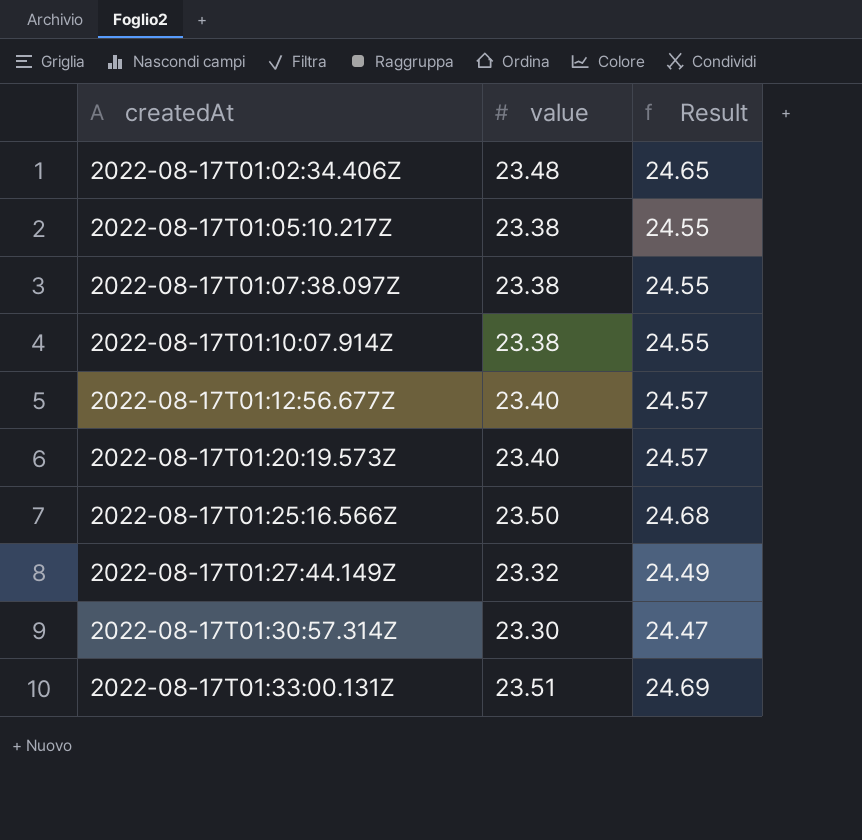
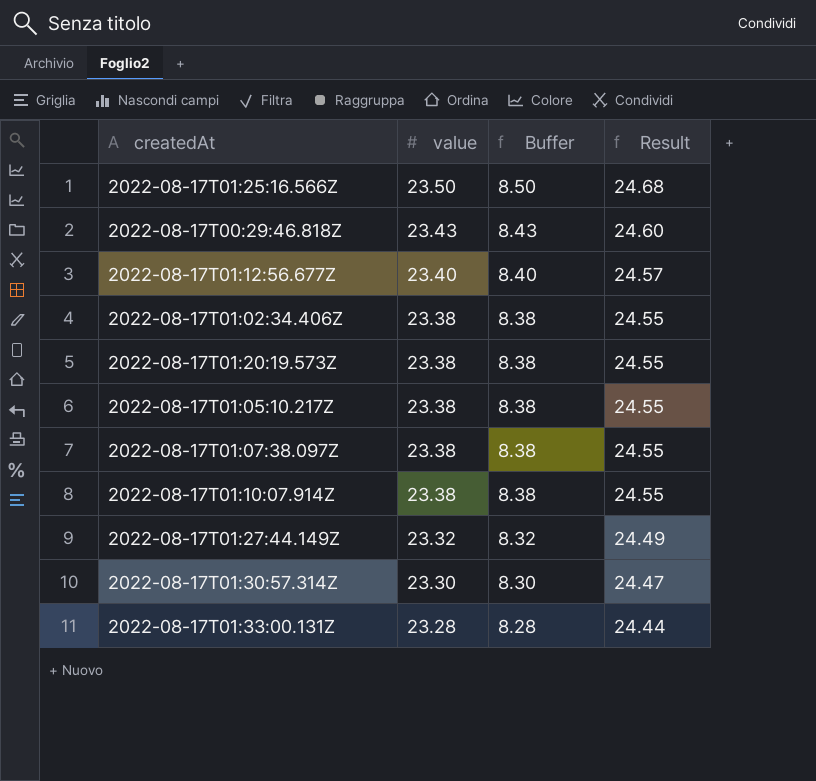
row order: createdAt ascending -> value descending
column Buffer | formula: none -> [value] - 15
row 2022-08-17T00:29:46.818Z: none -> 23.43 | 8.43 | 24.60
2022-08-17T01:02:34.406Z | value: 23.48 -> 23.38
2022-08-17T01:02:34.406Z | Result: 24.65 -> 24.55
2022-08-17T01:20:19.573Z | value: 23.40 -> 23.38
2022-08-17T01:20:19.573Z | Result: 24.57 -> 24.55
2022-08-17T01:33:00.131Z | value: 23.51 -> 23.28
2022-08-17T01:33:00.131Z | Result: 24.69 -> 24.44

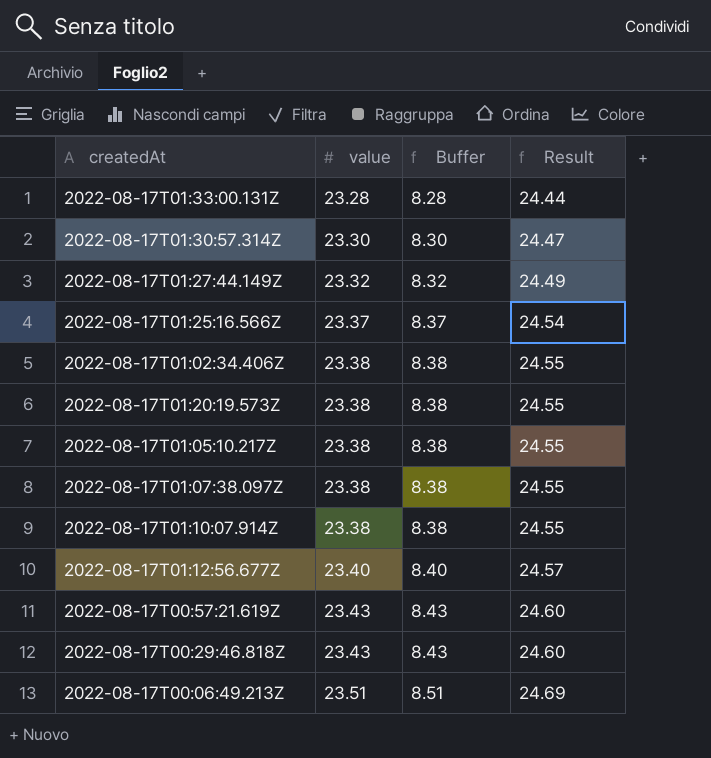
row order: value descending -> value ascending
2022-08-17T01:25:16.566Z | value: 23.50 -> 23.37
2022-08-17T01:25:16.566Z | Buffer: 8.50 -> 8.37
2022-08-17T01:25:16.566Z | Result: 24.68 -> 24.54
row 2022-08-17T00:57:21.619Z: none -> 23.43 | 8.43 | 24.60
row 2022-08-17T00:06:49.213Z: none -> 23.51 | 8.51 | 24.69

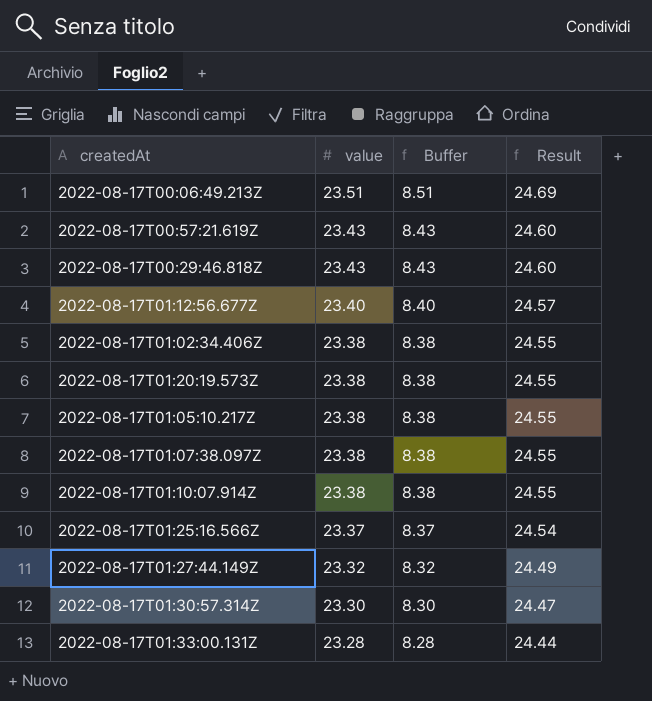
row order: value ascending -> value descending

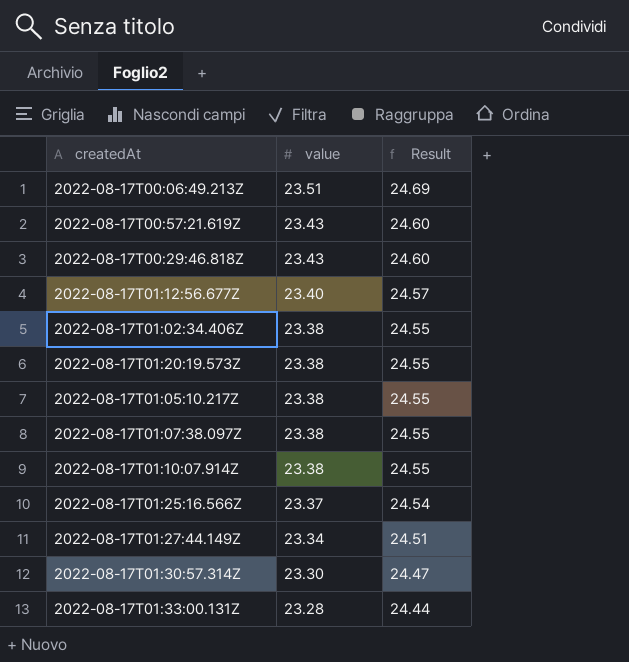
column Buffer | formula: [value] - 15 -> none
2022-08-17T01:27:44.149Z | value: 23.32 -> 23.34
2022-08-17T01:27:44.149Z | Result: 24.49 -> 24.51

